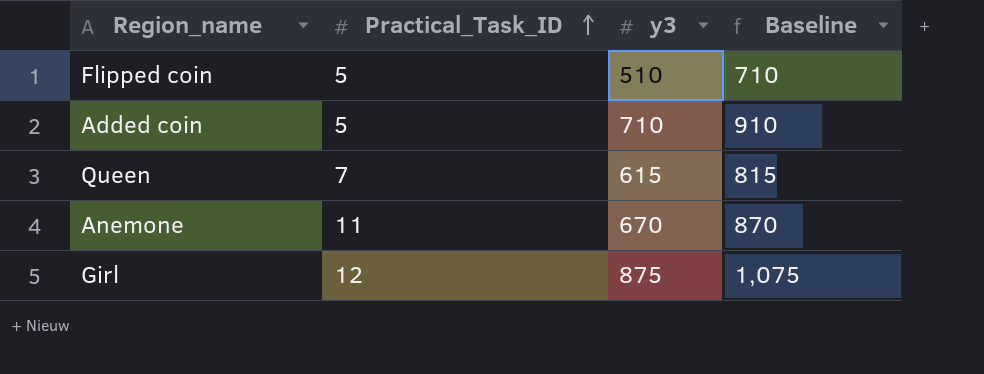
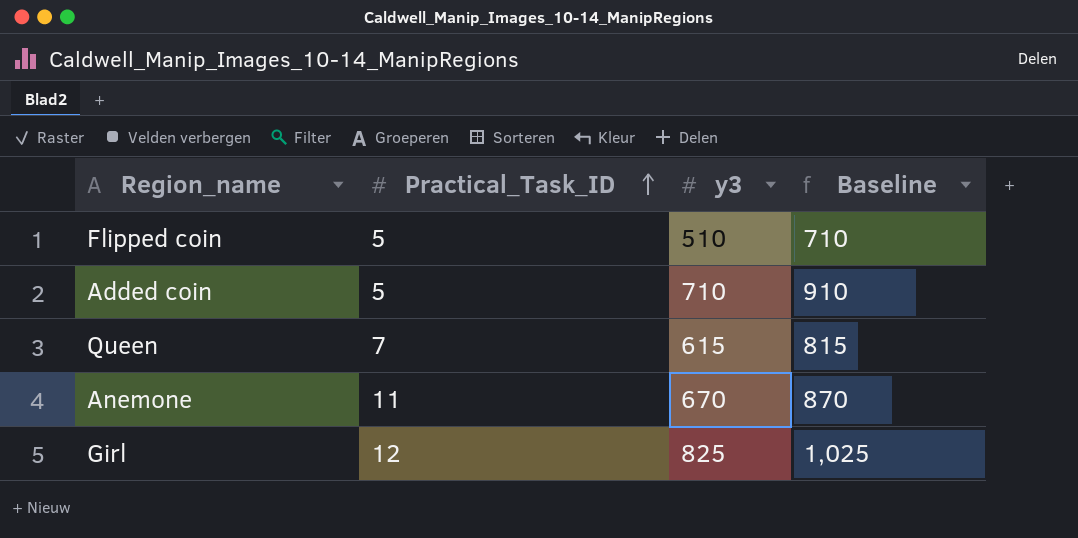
Girl | y3: 875 -> 825
Girl | Baseline: 1,075 -> 1,025

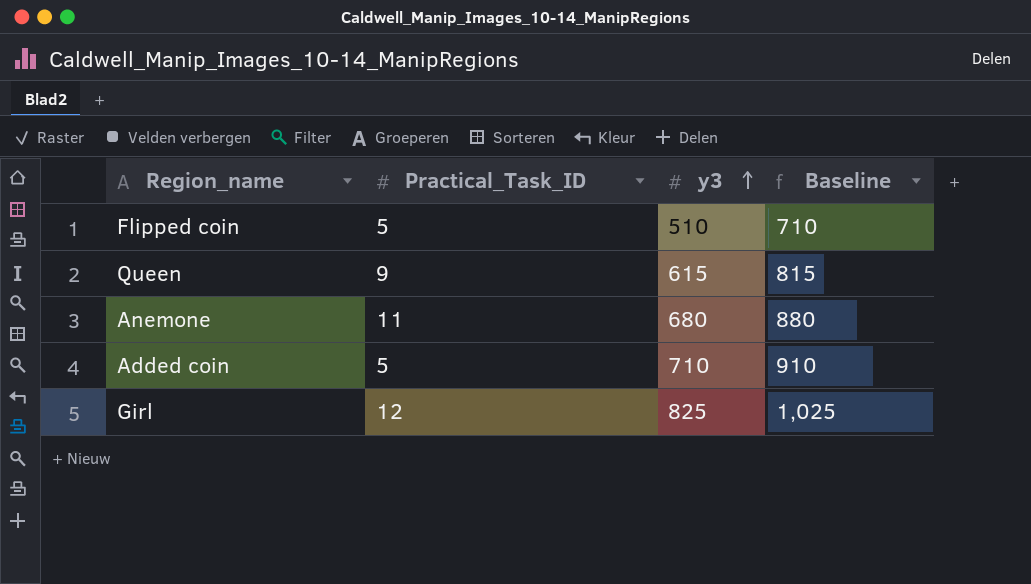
row order: Practical_Task_ID ascending -> y3 ascending
Queen | Practical_Task_ID: 7 -> 9
Anemone | y3: 670 -> 680
Anemone | Baseline: 870 -> 880

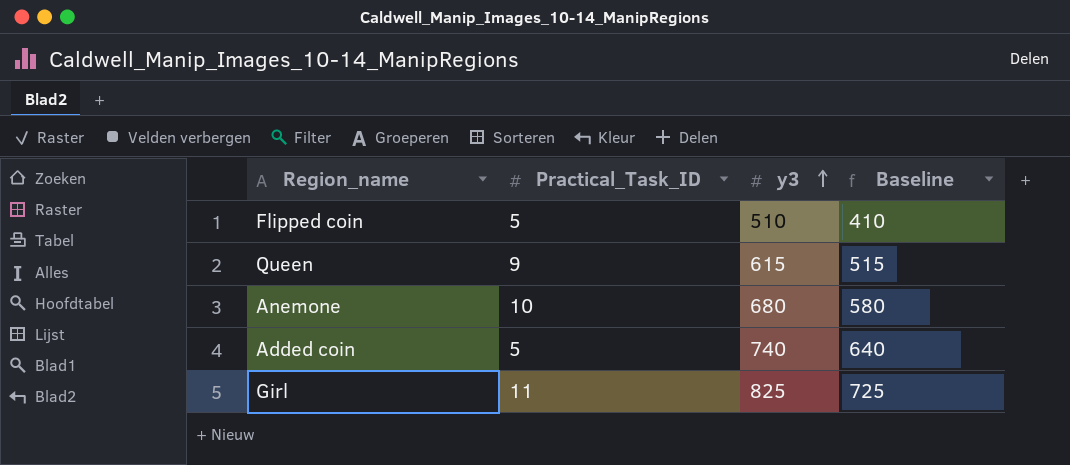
column Baseline | formula: [y3] + 200 -> [y3] - 100
Anemone | Practical_Task_ID: 11 -> 10
Added coin | y3: 710 -> 740
Girl | Practical_Task_ID: 12 -> 11

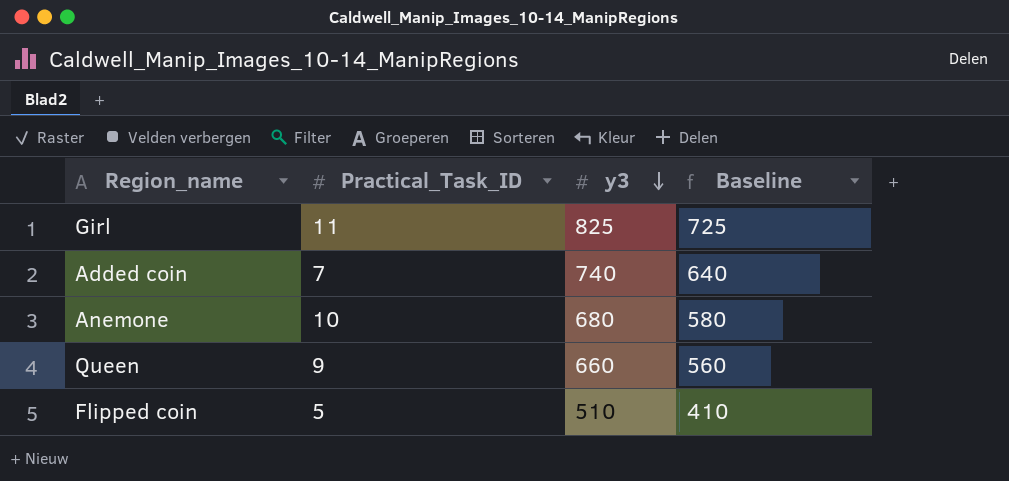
row order: y3 ascending -> y3 descending
Added coin | Practical_Task_ID: 5 -> 7
Queen | y3: 615 -> 660
Queen | Baseline: 515 -> 560

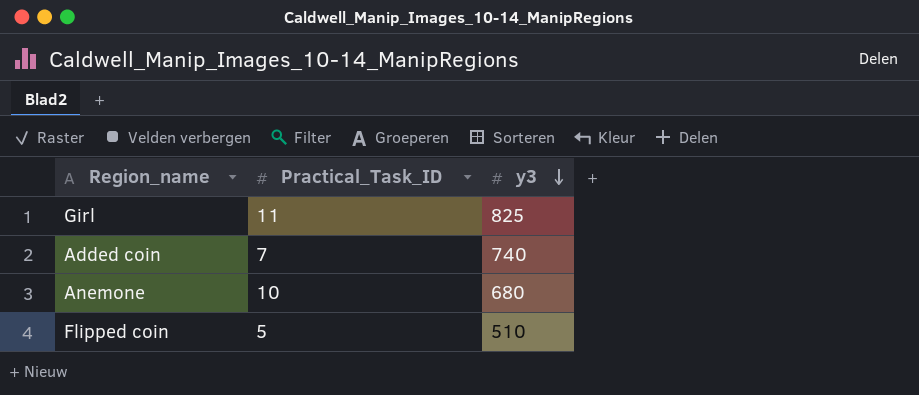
column Baseline | formula: [y3] - 100 -> none
row Queen: 9 | 660 | 560 -> none

